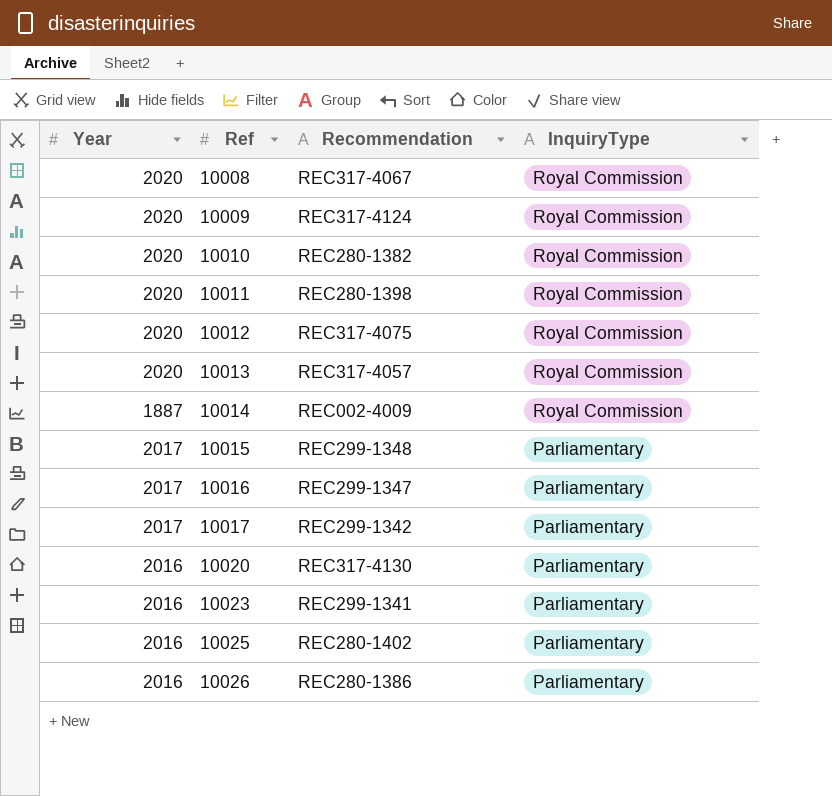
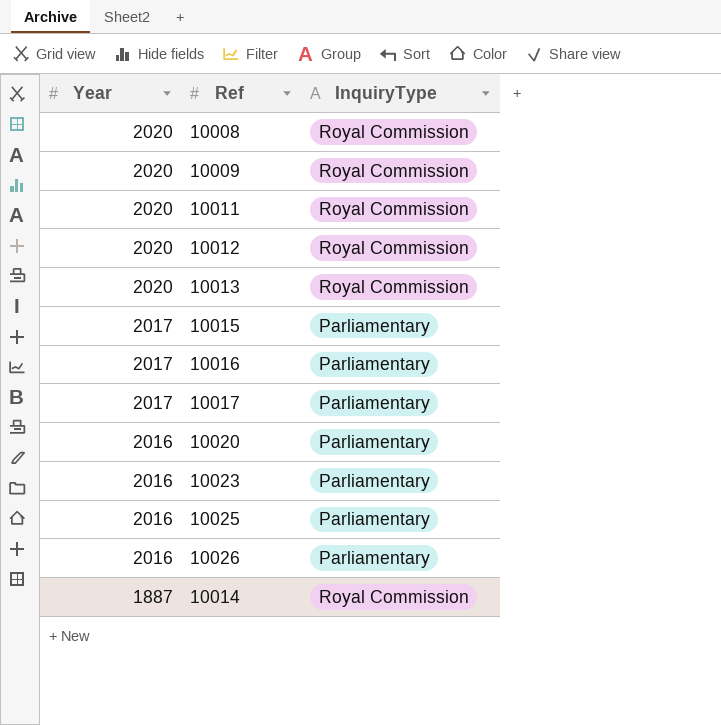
row order: Ref ascending -> Year descending
column Recommendation | position: 3 -> none
row 10010: 2020 | REC280-1382 | Royal Commission -> none

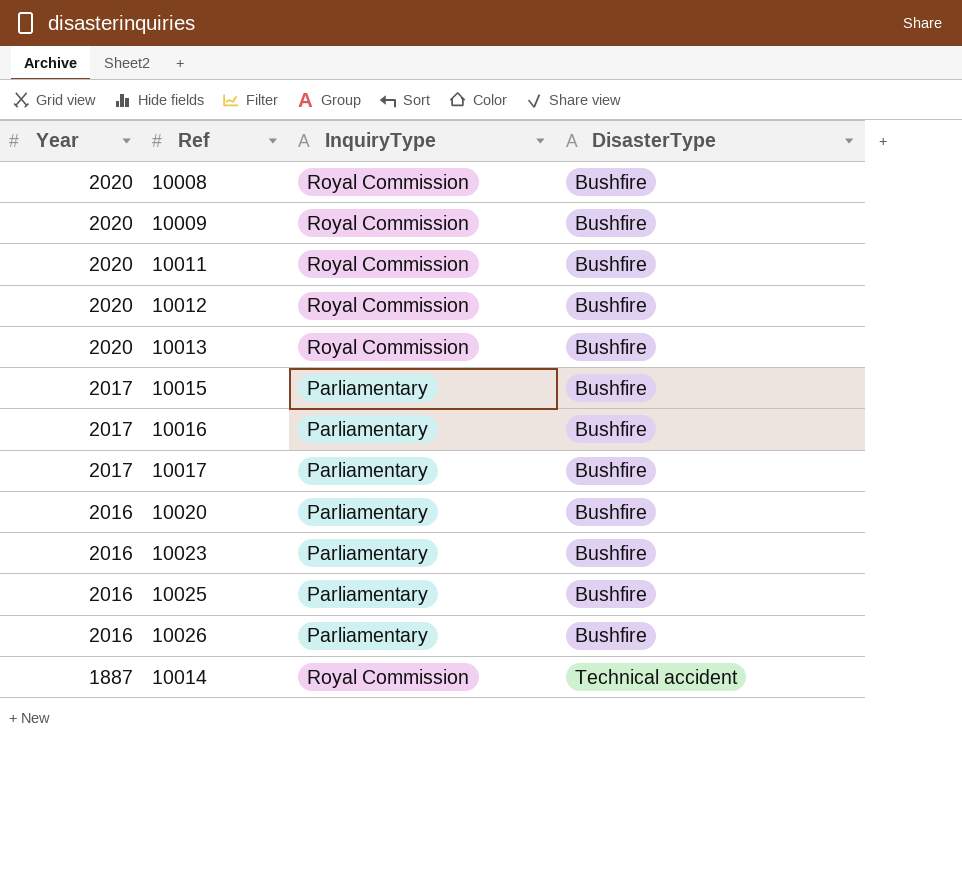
column DisasterType | position: none -> 4

